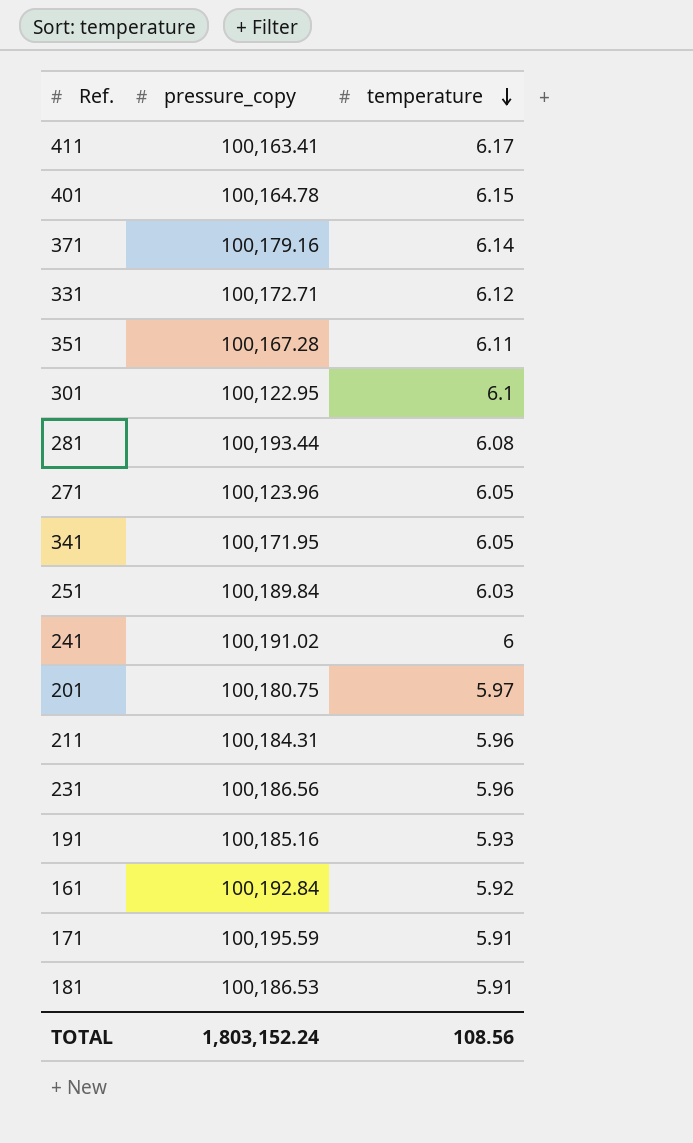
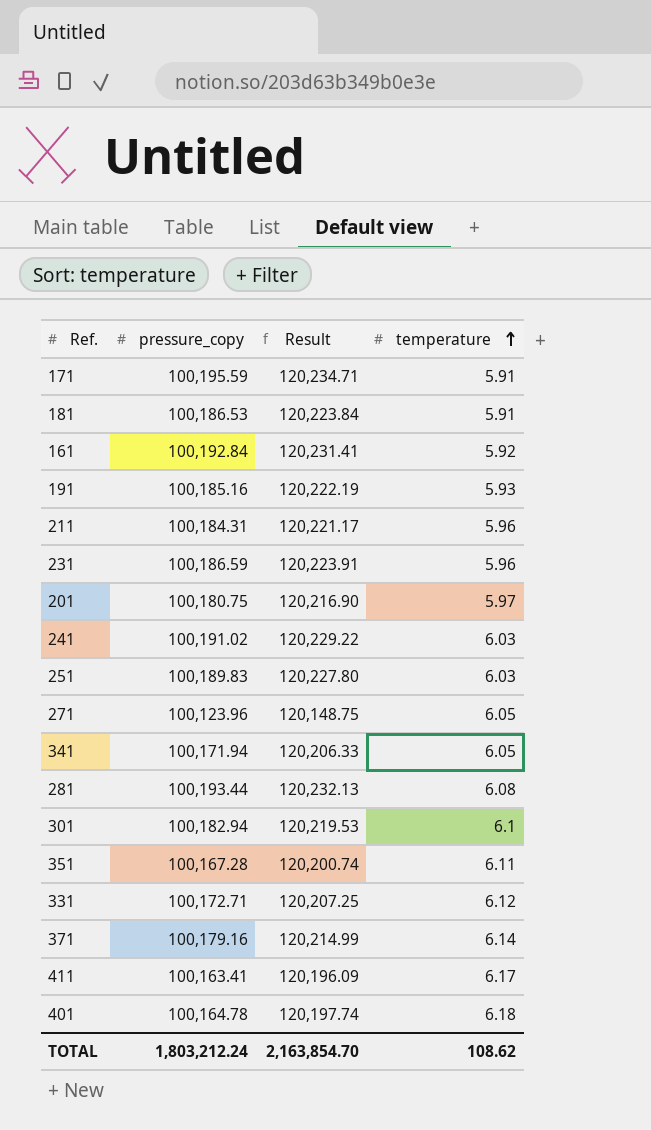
row order: temperature descending -> temperature ascending
column Result | formula: none -> [pressure_copy] * 1.2
231 | pressure_copy: 100,186.56 -> 100,186.59
241 | temperature: 6 -> 6.03
251 | pressure_copy: 100,189.84 -> 100,189.83
341 | pressure_copy: 100,171.95 -> 100,171.94
301 | pressure_copy: 100,122.95 -> 100,182.94
401 | temperature: 6.15 -> 6.18
TOTAL | pressure_copy: 1,803,152.24 -> 1,803,212.24
TOTAL | temperature: 108.56 -> 108.62

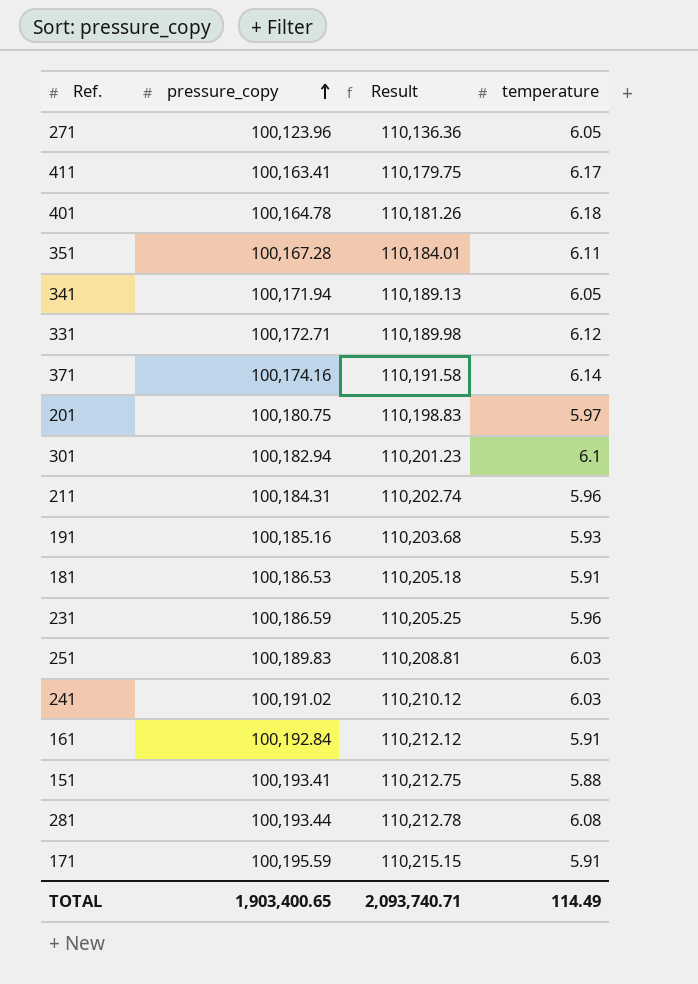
row order: temperature ascending -> pressure_copy ascending
column Result | formula: [pressure_copy] * 1.2 -> [pressure_copy] * 1.1
371 | pressure_copy: 100,179.16 -> 100,174.16
161 | temperature: 5.92 -> 5.91
row 151: none -> 100,193.41 | 110,212.75 | 5.88
TOTAL | pressure_copy: 1,803,212.24 -> 1,903,400.65
TOTAL | Result: 2,163,854.70 -> 2,093,740.71
TOTAL | temperature: 108.62 -> 114.49

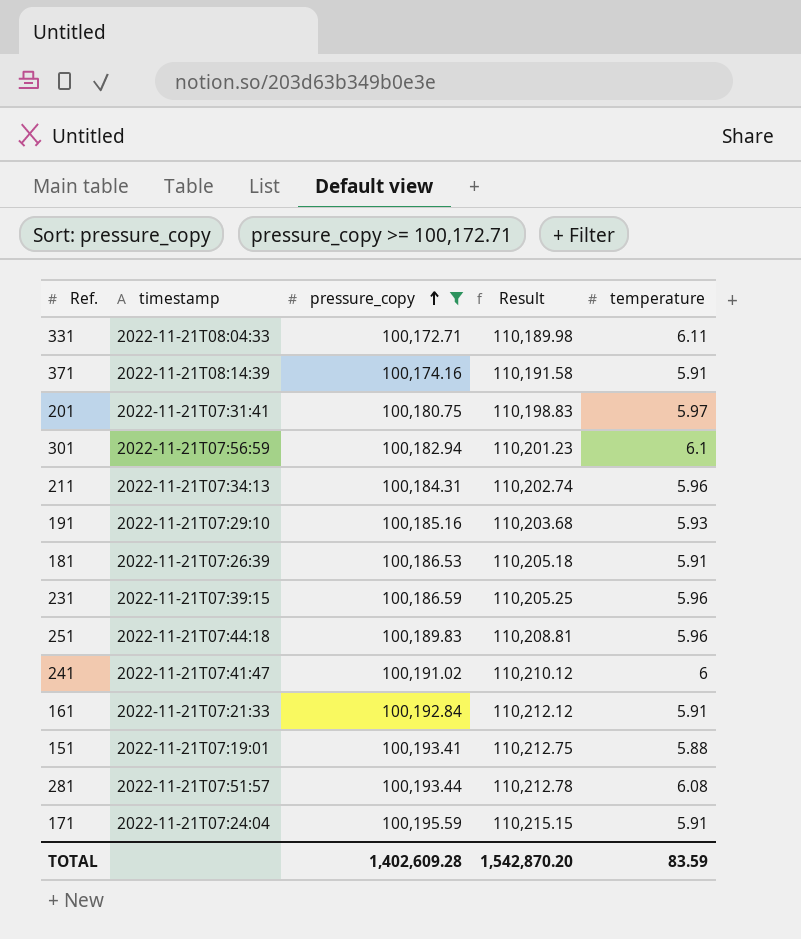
filter: none -> pressure_copy >= 100,172.71
column timestamp | position: none -> 2
331 | temperature: 6.12 -> 6.11
371 | temperature: 6.14 -> 5.91
251 | temperature: 6.03 -> 5.96
241 | temperature: 6.03 -> 6
TOTAL | pressure_copy: 1,903,400.65 -> 1,402,609.28
TOTAL | Result: 2,093,740.71 -> 1,542,870.20
TOTAL | temperature: 114.49 -> 83.59

